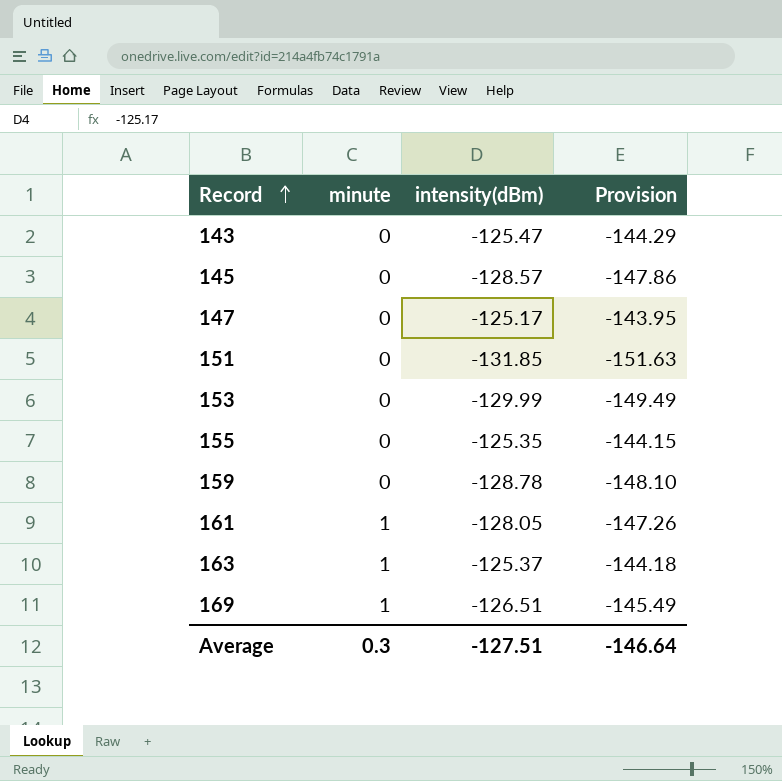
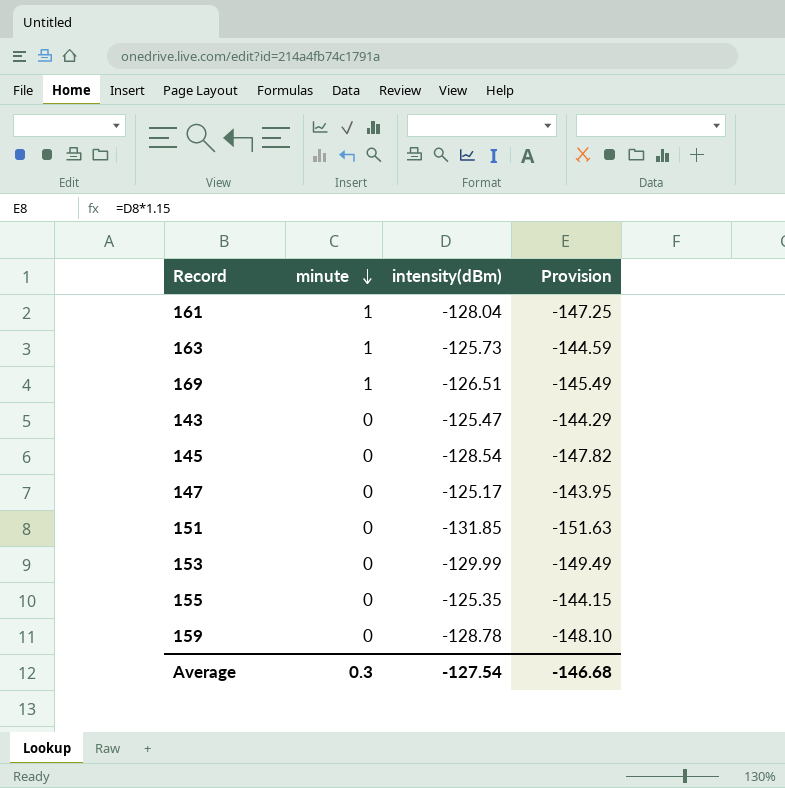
row order: Record ascending -> minute descending
161 | intensity(dBm): -128.05 -> -128.04
161 | Provision: -147.26 -> -147.25
163 | intensity(dBm): -125.37 -> -125.73
163 | Provision: -144.18 -> -144.59
145 | intensity(dBm): -128.57 -> -128.54
145 | Provision: -147.86 -> -147.82
Average | intensity(dBm): -127.51 -> -127.54
Average | Provision: -146.64 -> -146.68

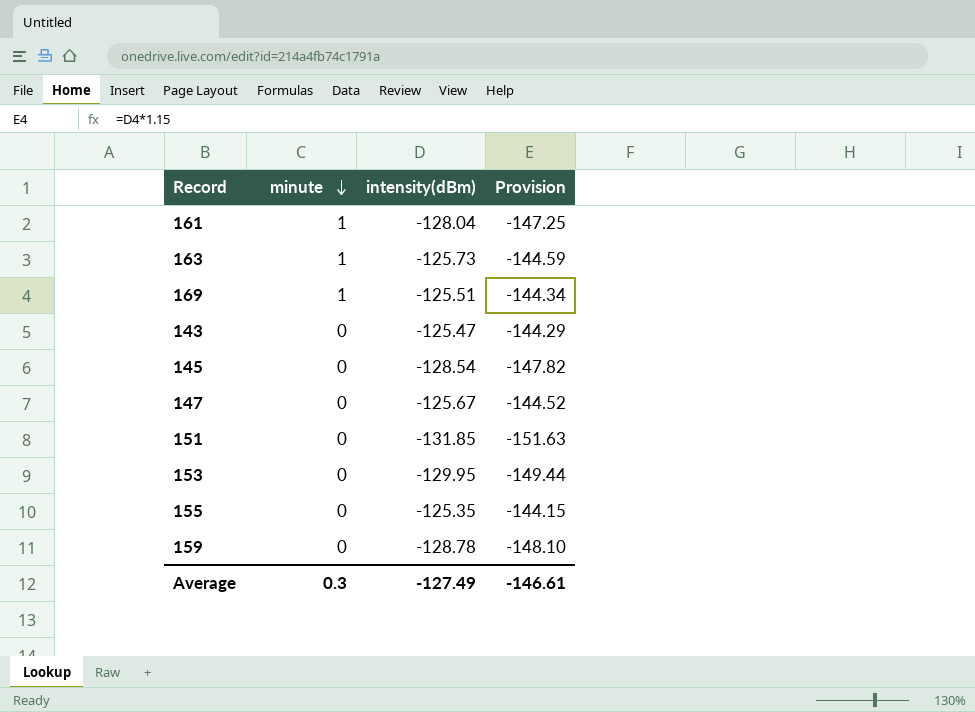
169 | intensity(dBm): -126.51 -> -125.51
169 | Provision: -145.49 -> -144.34
147 | intensity(dBm): -125.17 -> -125.67
147 | Provision: -143.95 -> -144.52
153 | intensity(dBm): -129.99 -> -129.95
153 | Provision: -149.49 -> -149.44
Average | intensity(dBm): -127.54 -> -127.49
Average | Provision: -146.68 -> -146.61

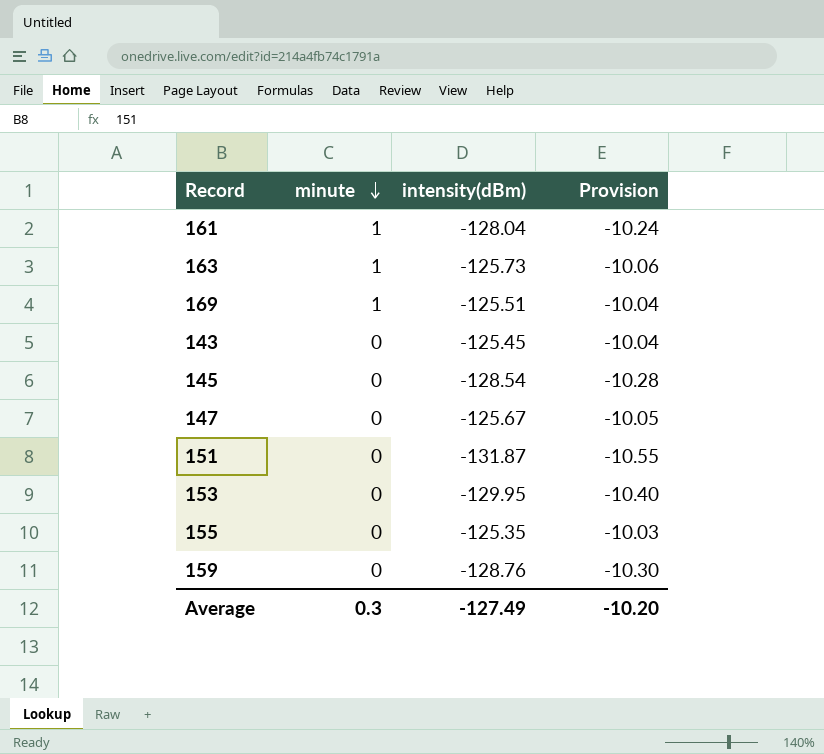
column Provision | formula: [intensity(dBm)] * 1.15 -> [intensity(dBm)] * 0.08
143 | intensity(dBm): -125.47 -> -125.45
151 | intensity(dBm): -131.85 -> -131.87
159 | intensity(dBm): -128.78 -> -128.76
Average | Provision: -146.61 -> -10.20

